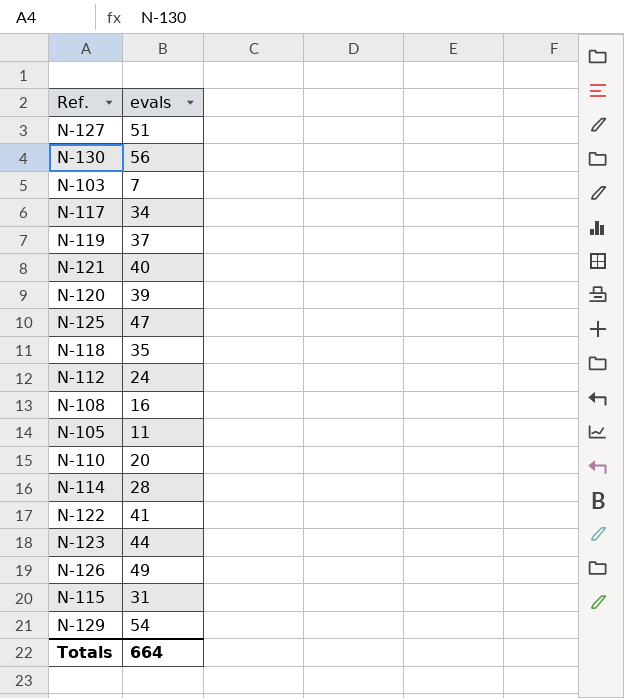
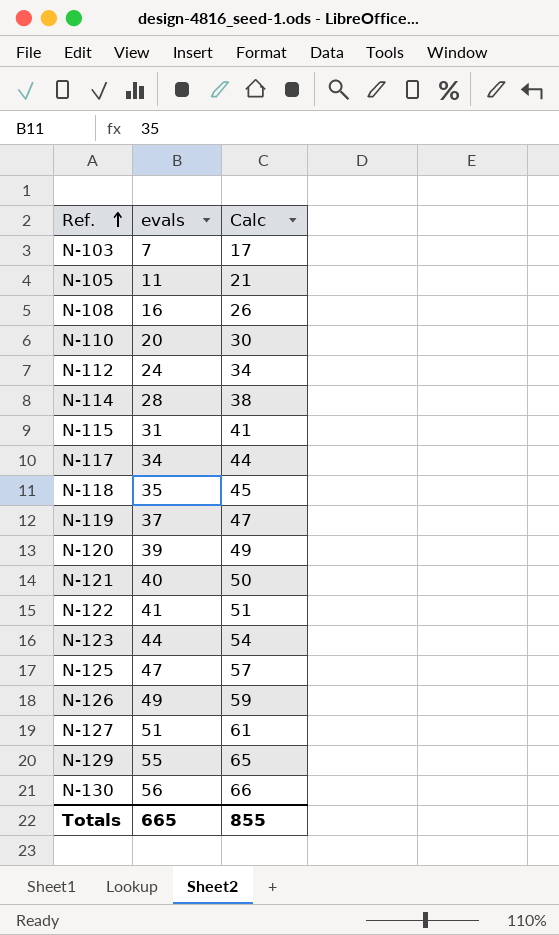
row order: none -> Ref. ascending
column Calc | formula: none -> [evals] + 10
N-129 | evals: 54 -> 55
Totals | evals: 664 -> 665

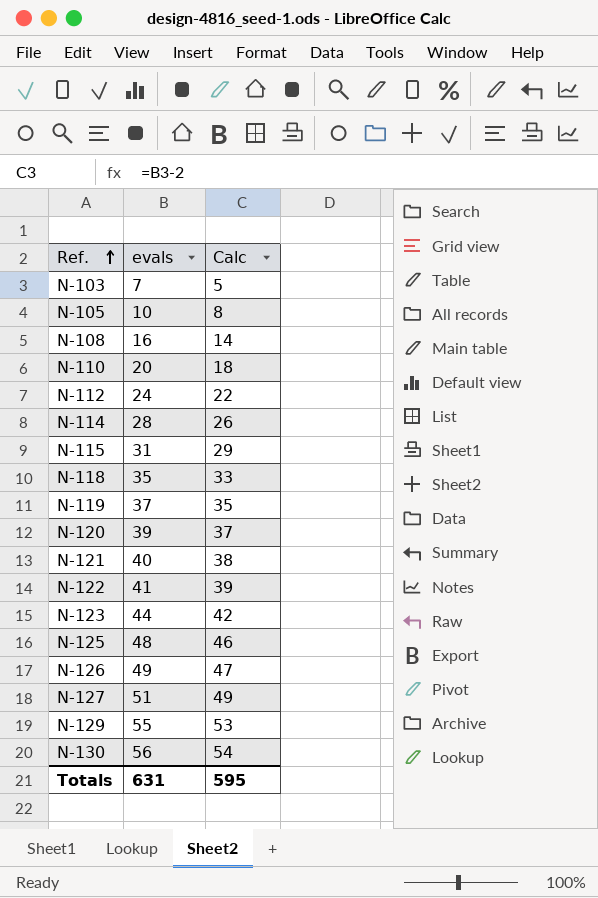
column Calc | formula: [evals] + 10 -> [evals] - 2
row N-117: 34 | 44 -> none
N-105 | evals: 11 -> 10
N-125 | evals: 47 -> 48
Totals | evals: 665 -> 631
Totals | Calc: 855 -> 595

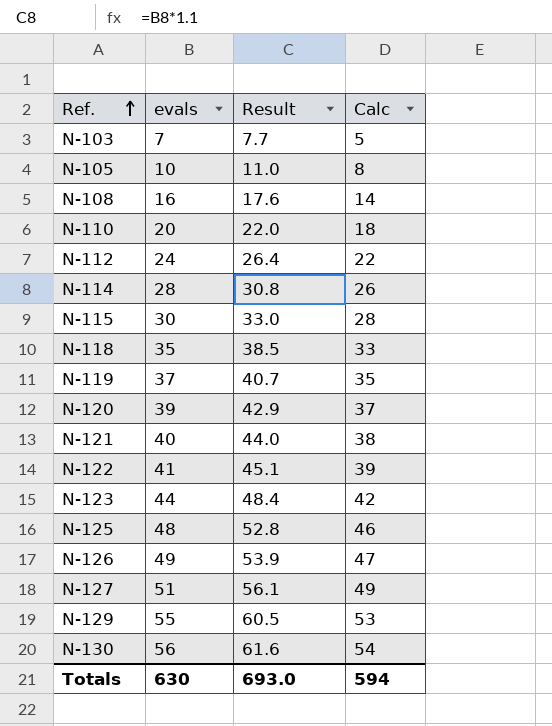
column Result | formula: none -> [evals] * 1.1
N-115 | evals: 31 -> 30
N-115 | Calc: 29 -> 28
Totals | evals: 631 -> 630
Totals | Calc: 595 -> 594

